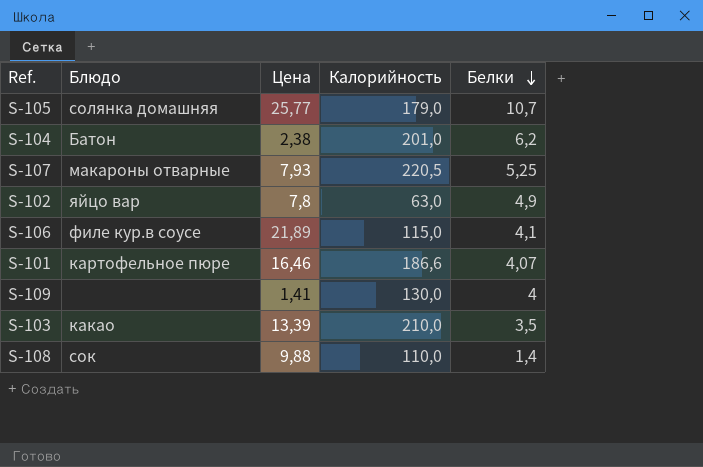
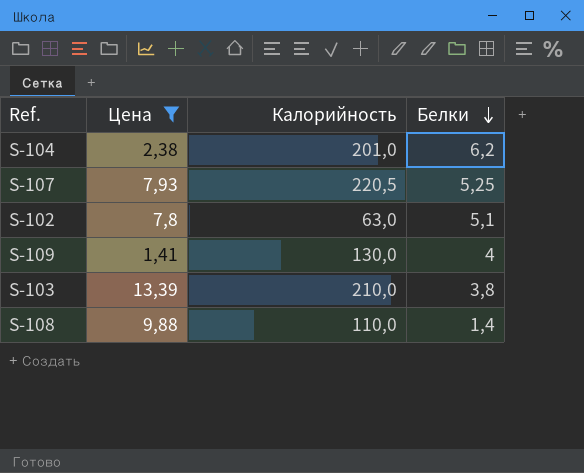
filter: none -> Цена <= 13,39
column Блюдо | position: 2 -> none
S-102 | Белки: 4,9 -> 5,1
S-103 | Белки: 3,5 -> 3,8

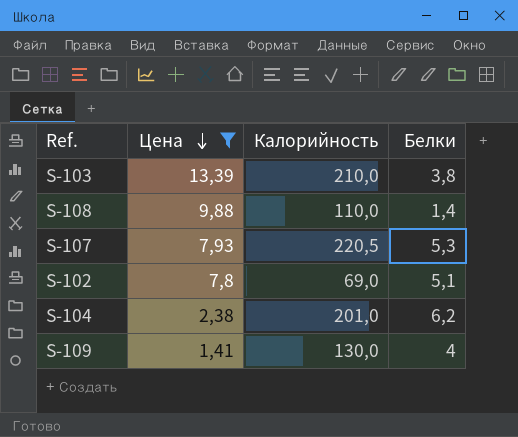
row order: Белки descending -> Цена descending
S-107 | Белки: 5,25 -> 5,3
S-102 | Калорийность: 63,0 -> 69,0

